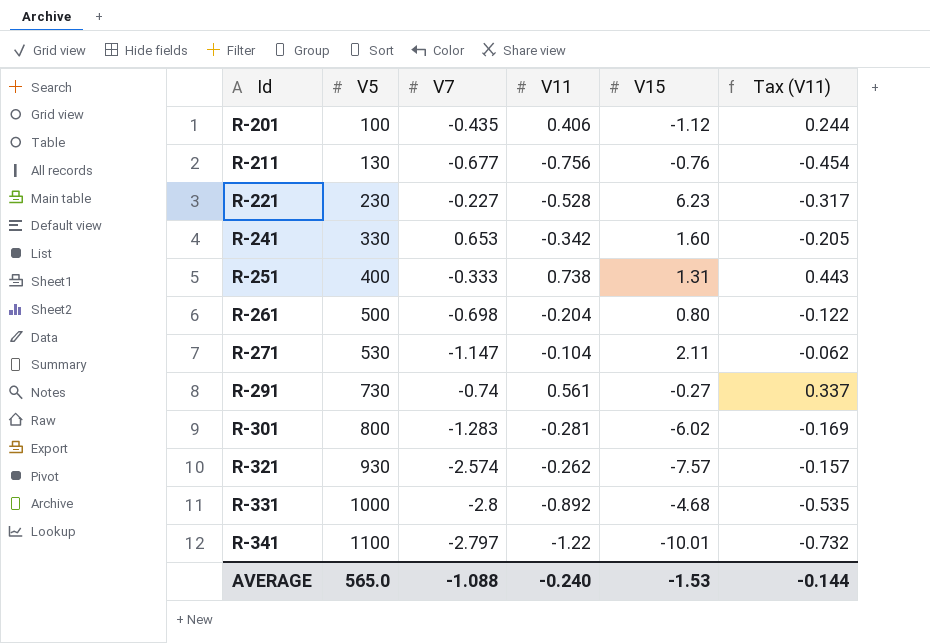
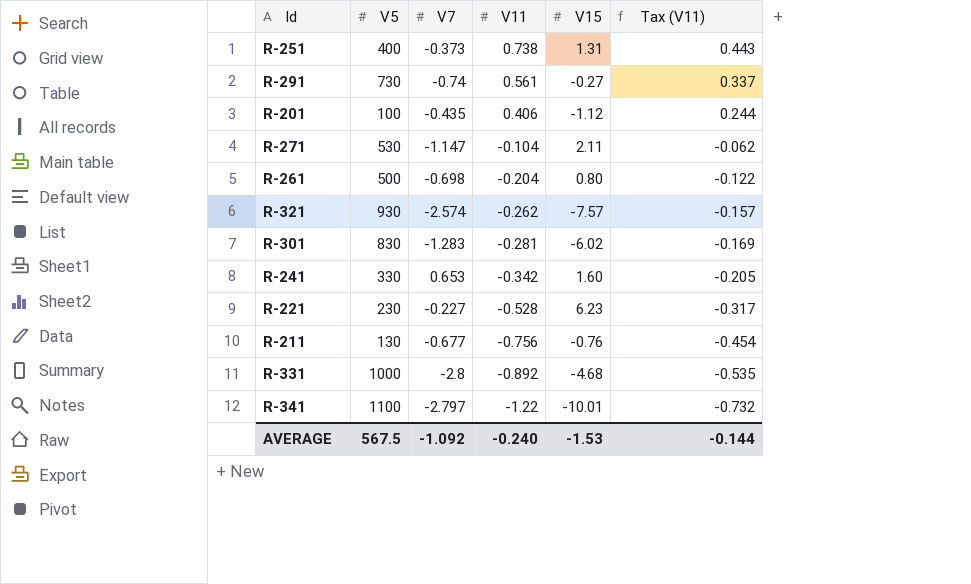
row order: Id ascending -> V11 descending
R-251 | V7: -0.333 -> -0.373
R-301 | V5: 800 -> 830
AVERAGE | V5: 565.0 -> 567.5
AVERAGE | V7: -1.088 -> -1.092

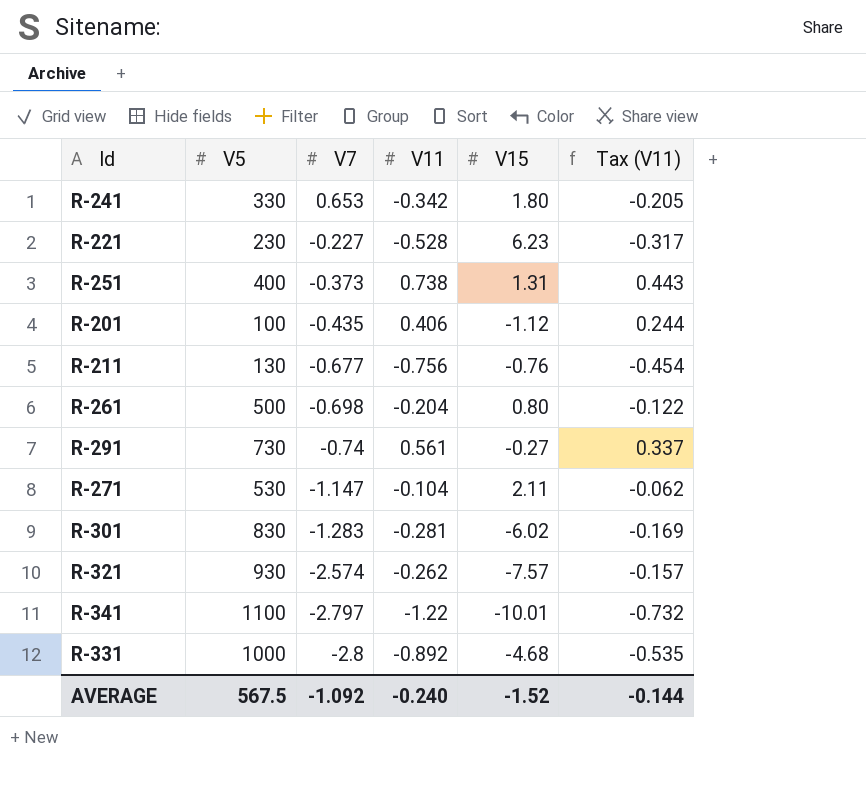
row order: V11 descending -> V7 descending
R-241 | V15: 1.60 -> 1.80
AVERAGE | V15: -1.53 -> -1.52

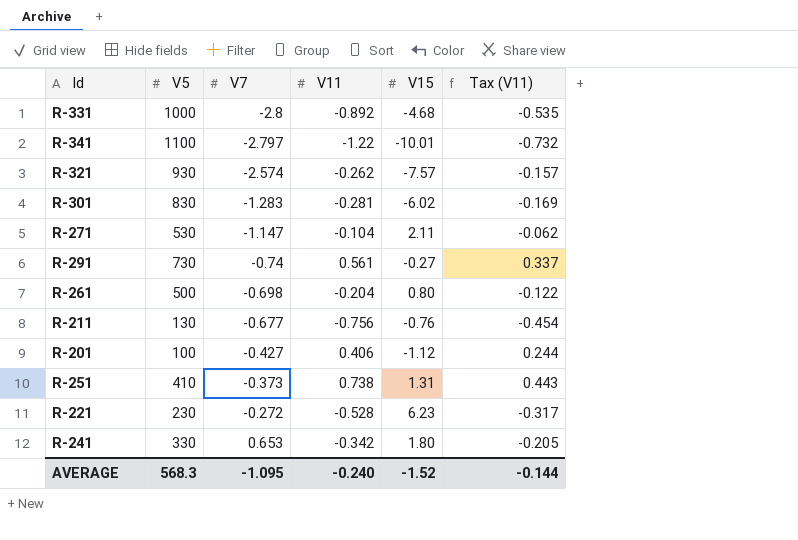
row order: V7 descending -> V7 ascending
R-201 | V7: -0.435 -> -0.427
R-251 | V5: 400 -> 410
R-221 | V7: -0.227 -> -0.272
AVERAGE | V5: 567.5 -> 568.3
AVERAGE | V7: -1.092 -> -1.095

